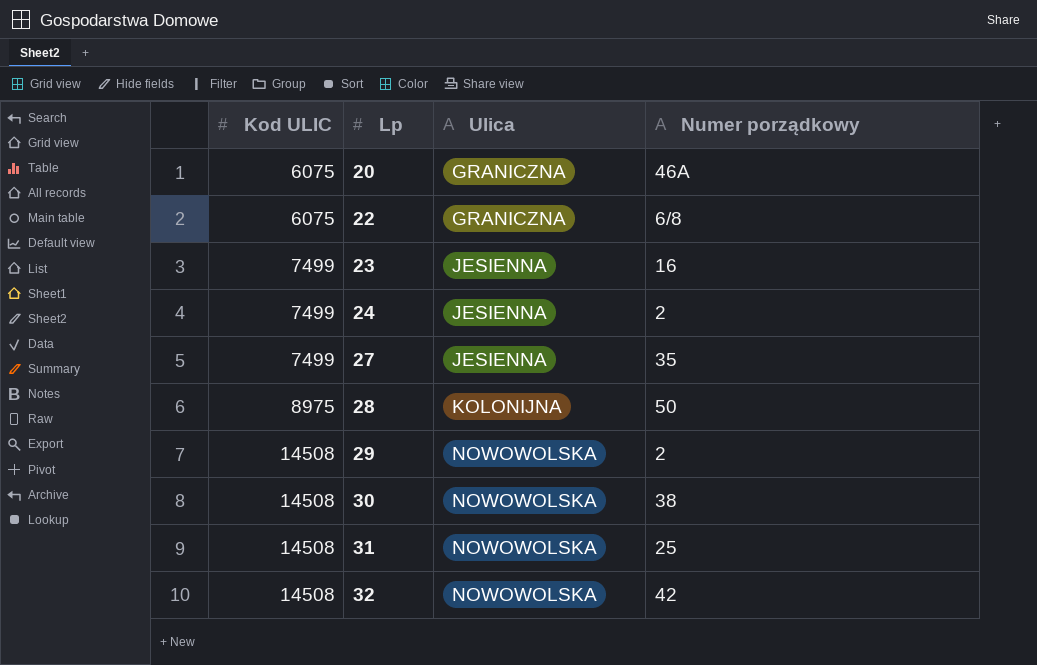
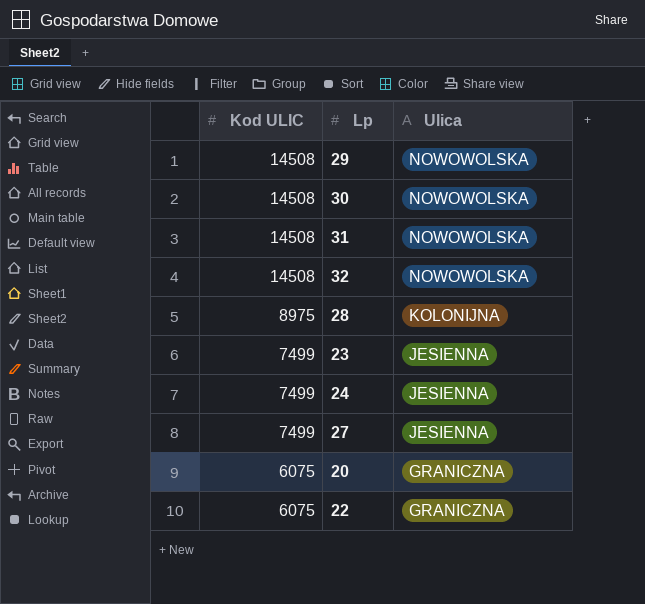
row order: Kod ULIC ascending -> Kod ULIC descending
column Numer porządkowy | position: 4 -> none

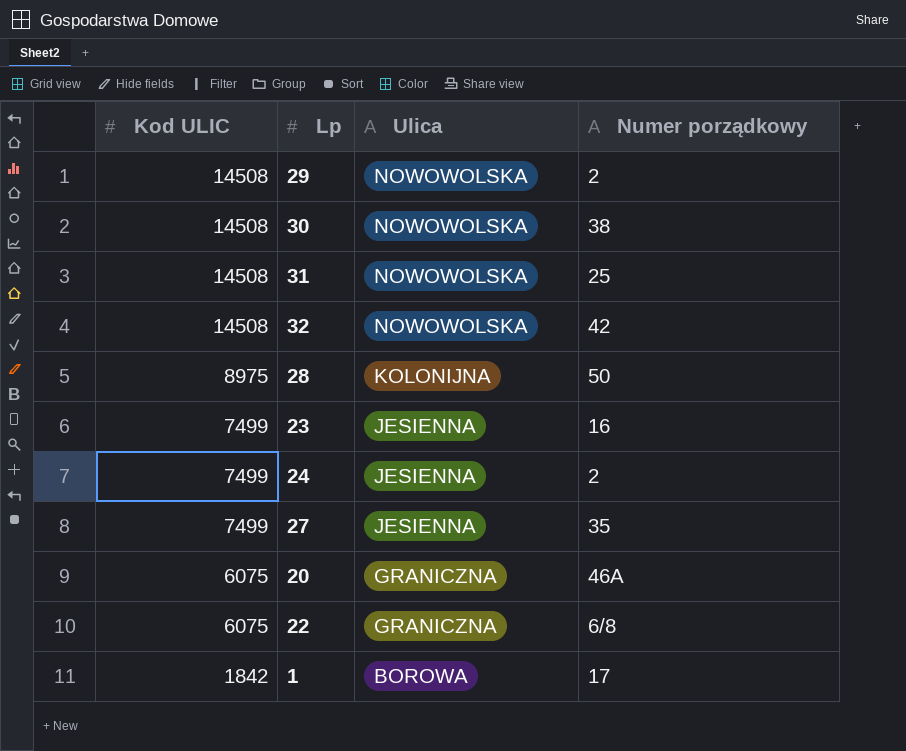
column Numer porządkowy | position: none -> 4
row 1: none -> 1842 | BOROWA | 17

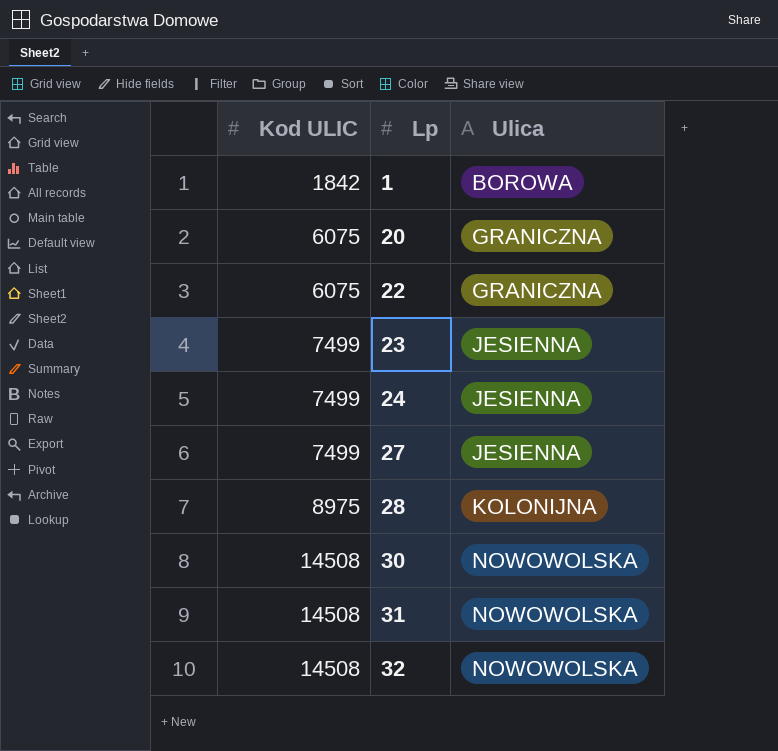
row order: Kod ULIC descending -> Kod ULIC ascending
column Numer porządkowy | position: 4 -> none
row 29: 14508 | NOWOWOLSKA | 2 -> none

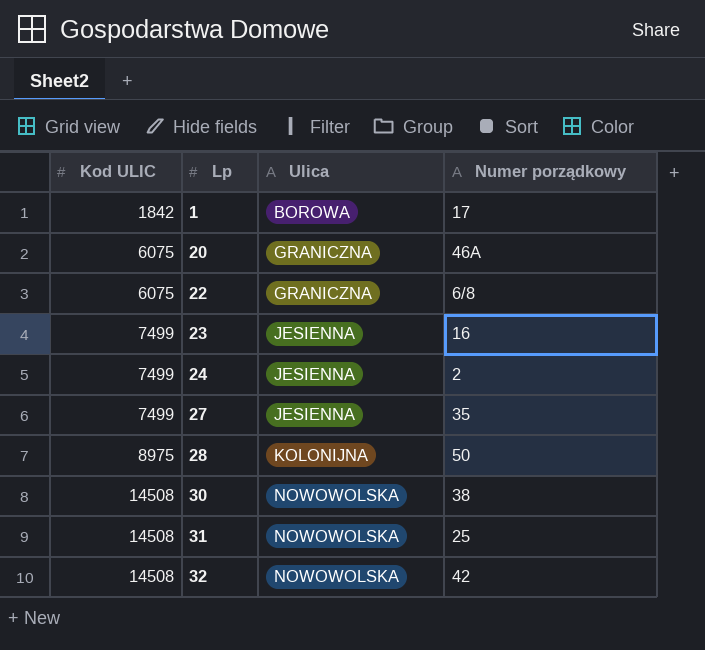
column Numer porządkowy | position: none -> 4

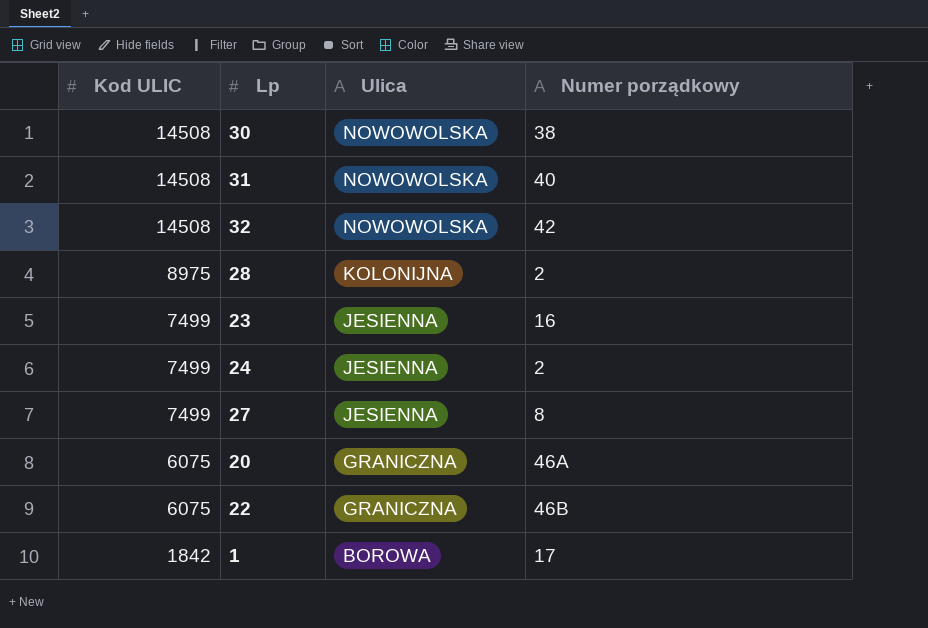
row order: Kod ULIC ascending -> Kod ULIC descending
31 | Numer porządkowy: 25 -> 40
28 | Numer porządkowy: 50 -> 2
27 | Numer porządkowy: 35 -> 8
22 | Numer porządkowy: 6/8 -> 46B

